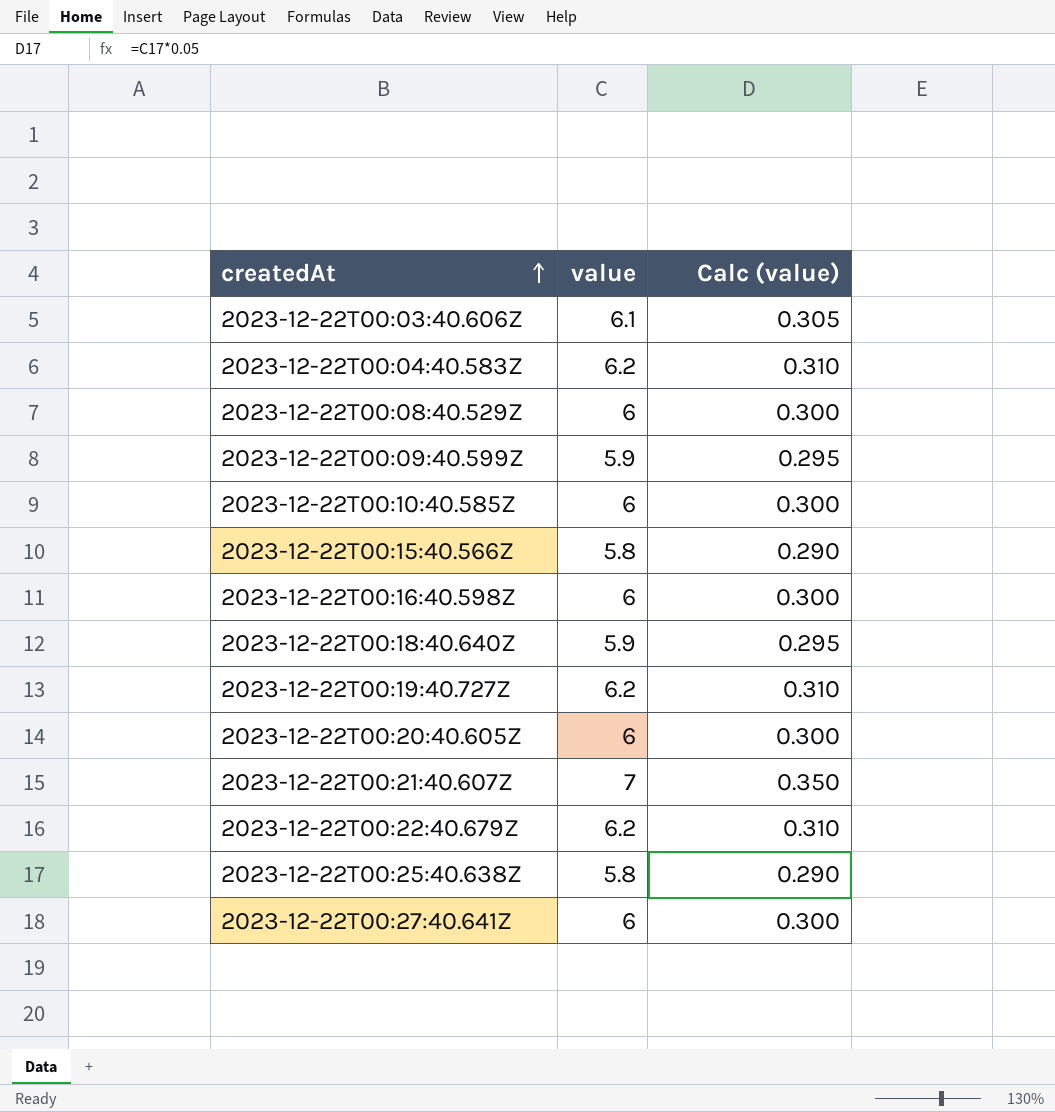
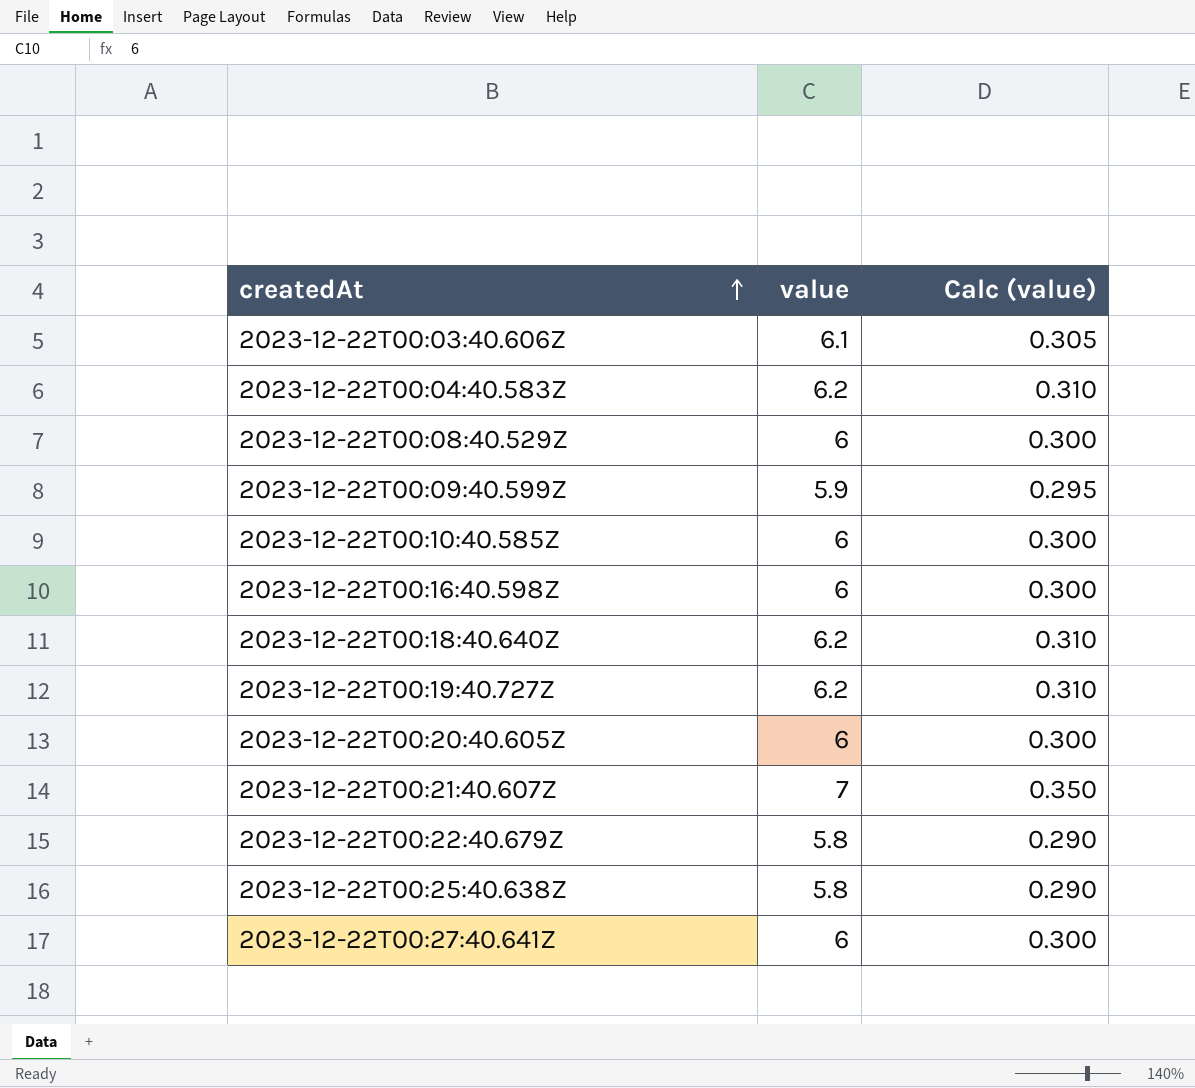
row 2023-12-22T00:15:40.566Z: 5.8 | 0.290 -> none
2023-12-22T00:18:40.640Z | value: 5.9 -> 6.2
2023-12-22T00:18:40.640Z | Calc (value): 0.295 -> 0.310
2023-12-22T00:22:40.679Z | value: 6.2 -> 5.8
2023-12-22T00:22:40.679Z | Calc (value): 0.310 -> 0.290

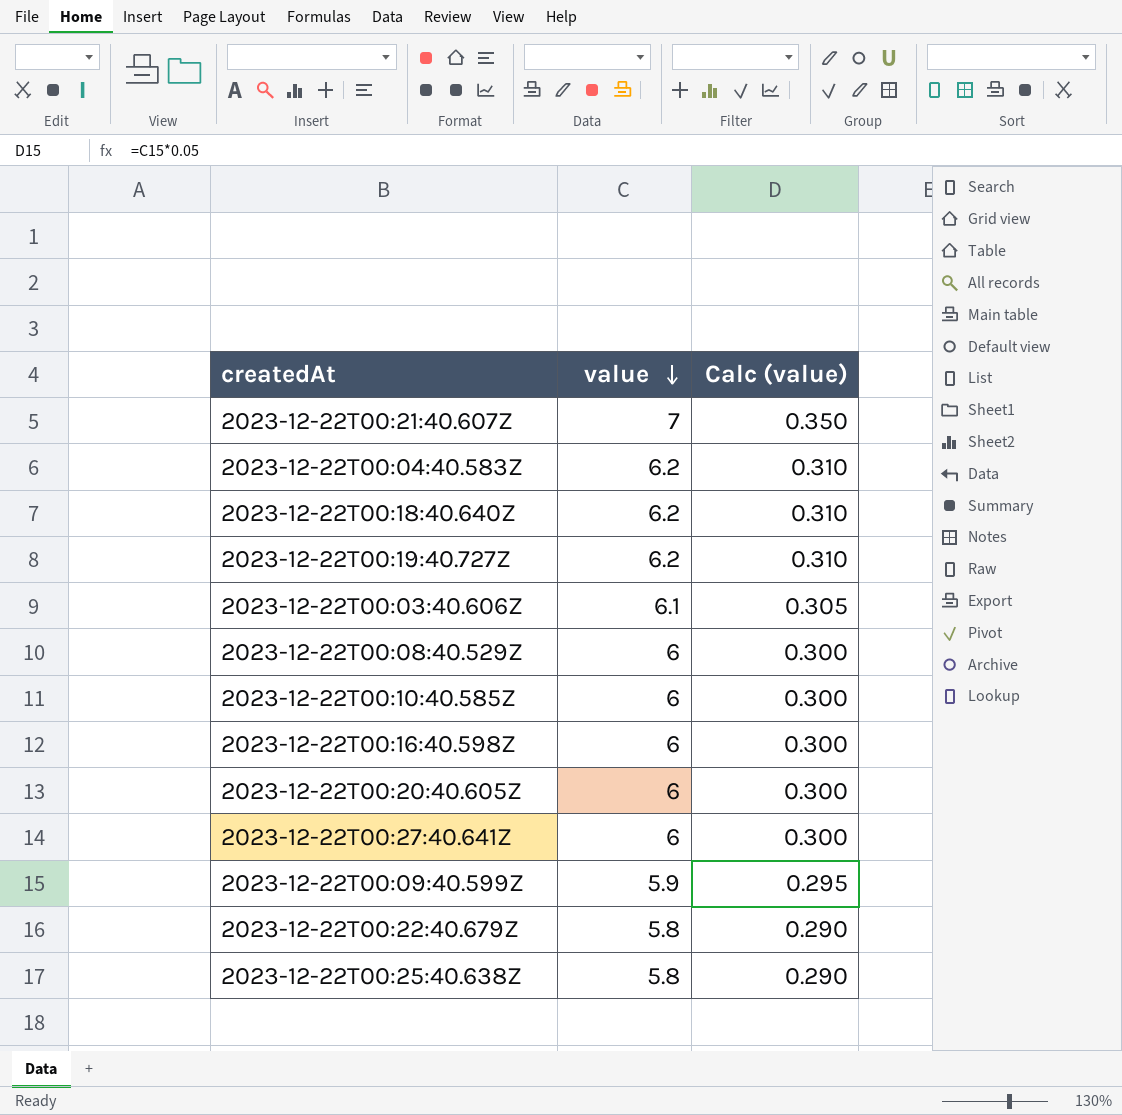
row order: createdAt ascending -> value descending

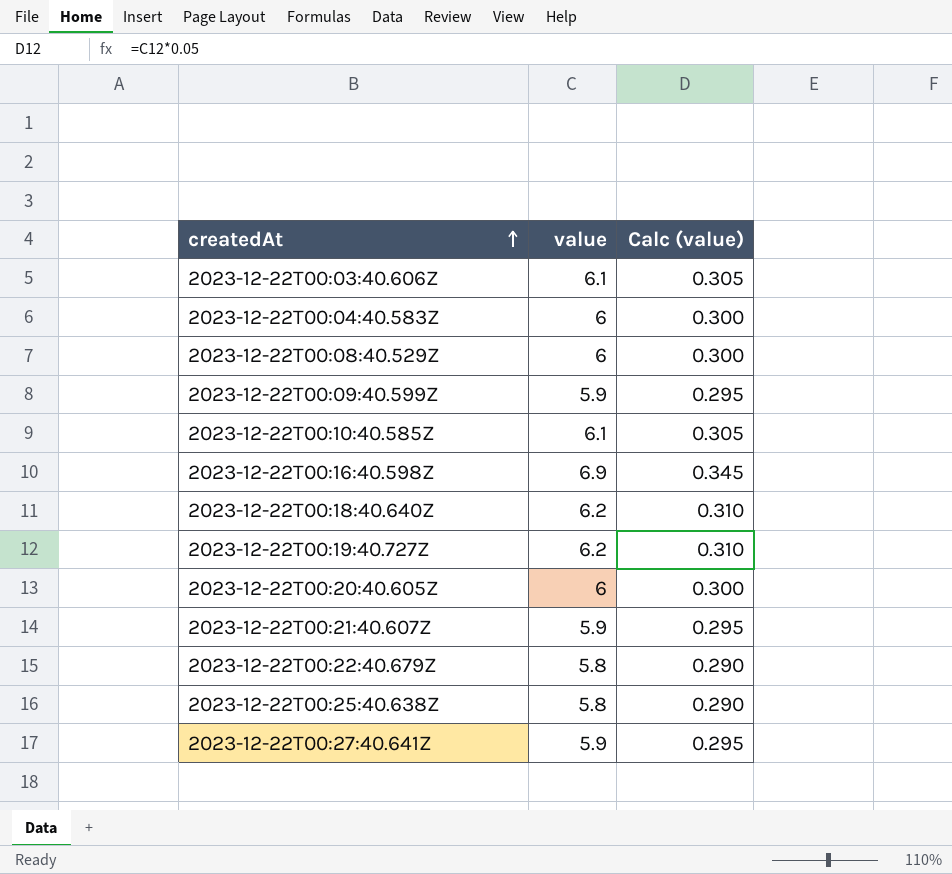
row order: value descending -> createdAt ascending
2023-12-22T00:04:40.583Z | value: 6.2 -> 6
2023-12-22T00:04:40.583Z | Calc (value): 0.310 -> 0.300
2023-12-22T00:10:40.585Z | value: 6 -> 6.1
2023-12-22T00:10:40.585Z | Calc (value): 0.300 -> 0.305
2023-12-22T00:16:40.598Z | value: 6 -> 6.9
2023-12-22T00:16:40.598Z | Calc (value): 0.300 -> 0.345
2023-12-22T00:21:40.607Z | value: 7 -> 5.9
2023-12-22T00:21:40.607Z | Calc (value): 0.350 -> 0.295
2023-12-22T00:27:40.641Z | value: 6 -> 5.9
2023-12-22T00:27:40.641Z | Calc (value): 0.300 -> 0.295

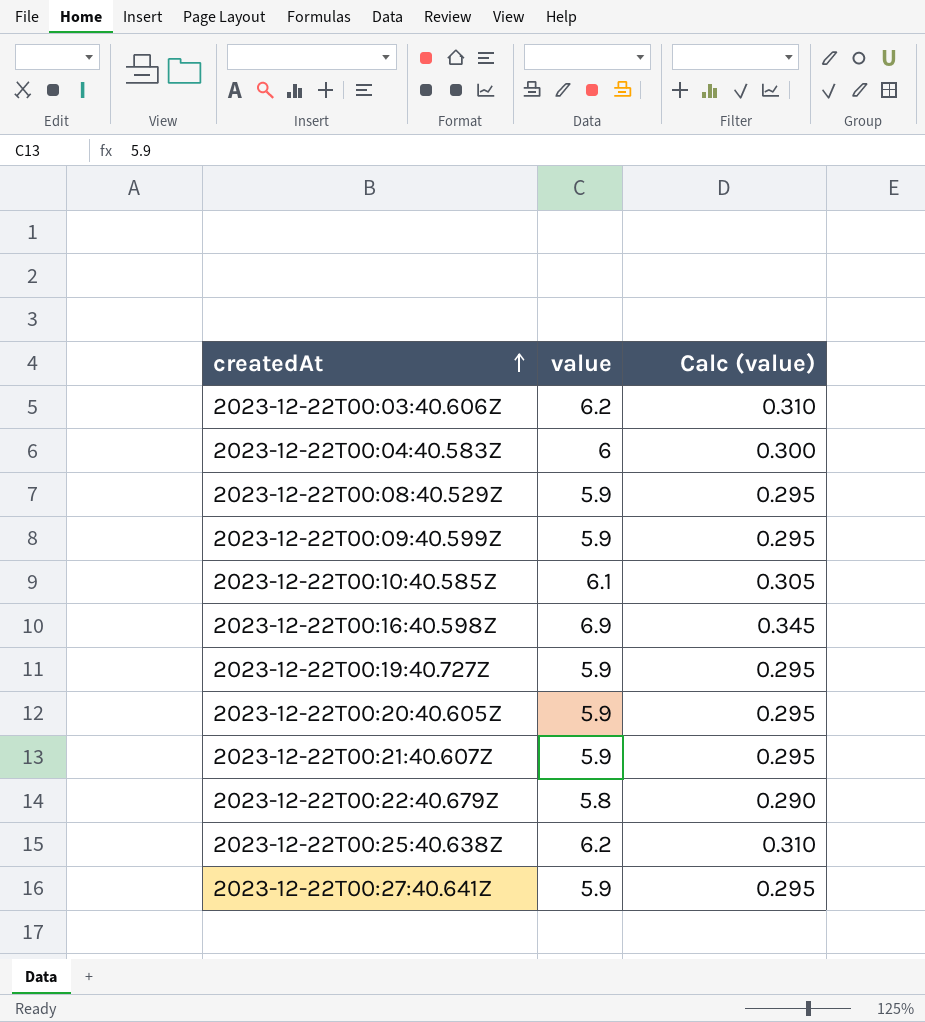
row 2023-12-22T00:18:40.640Z: 6.2 | 0.310 -> none
2023-12-22T00:03:40.606Z | value: 6.1 -> 6.2
2023-12-22T00:03:40.606Z | Calc (value): 0.305 -> 0.310
2023-12-22T00:08:40.529Z | value: 6 -> 5.9
2023-12-22T00:08:40.529Z | Calc (value): 0.300 -> 0.295
2023-12-22T00:19:40.727Z | value: 6.2 -> 5.9
2023-12-22T00:19:40.727Z | Calc (value): 0.310 -> 0.295
2023-12-22T00:20:40.605Z | value: 6 -> 5.9
2023-12-22T00:20:40.605Z | Calc (value): 0.300 -> 0.295
2023-12-22T00:25:40.638Z | value: 5.8 -> 6.2
2023-12-22T00:25:40.638Z | Calc (value): 0.290 -> 0.310

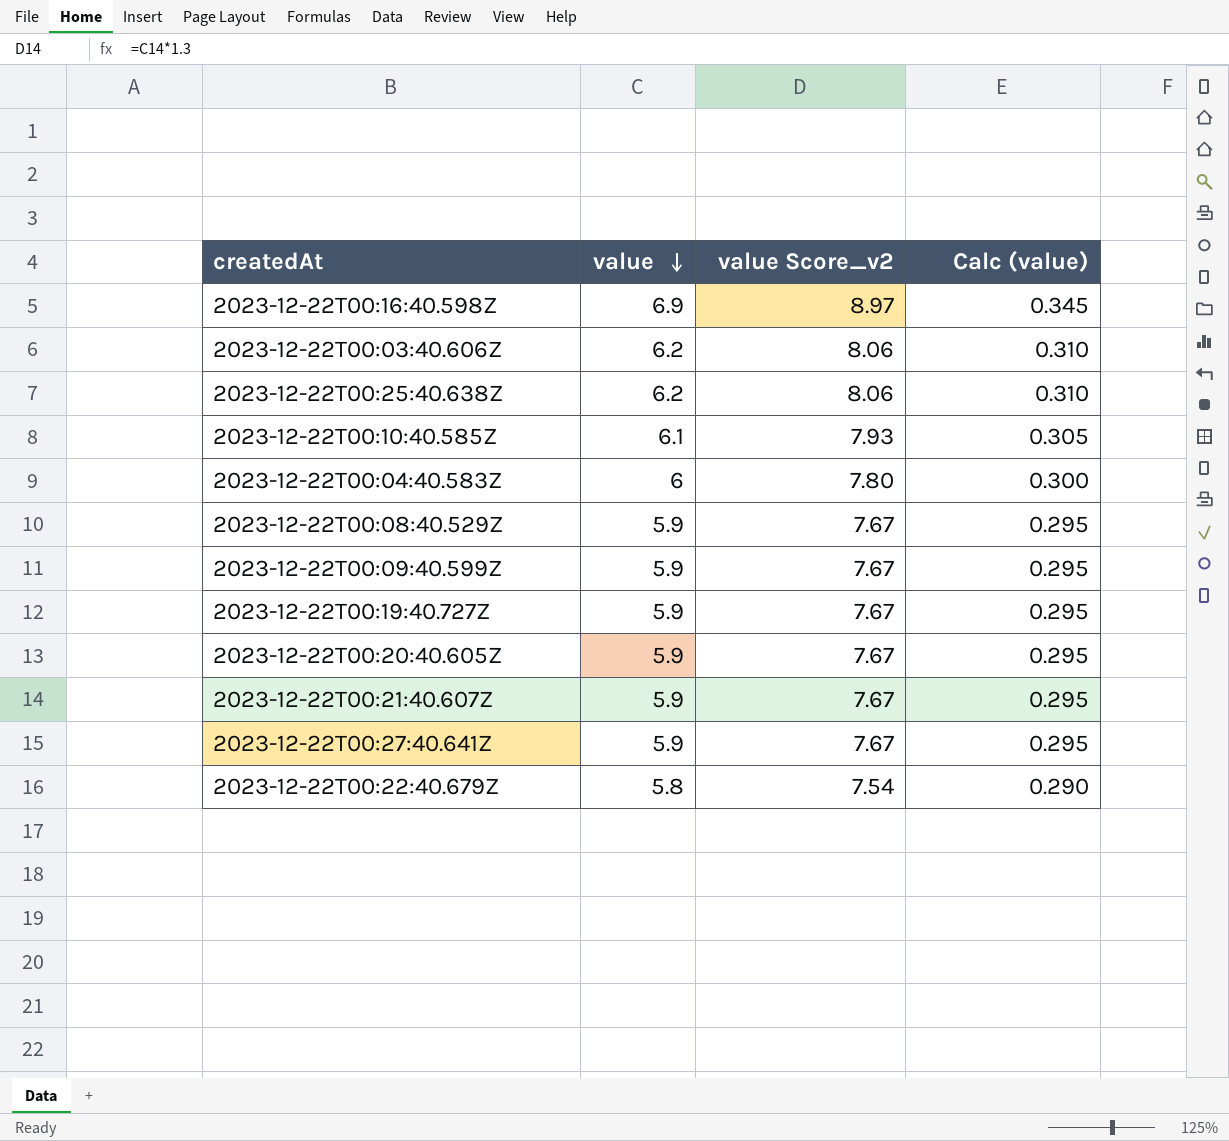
row order: createdAt ascending -> value descending
column value Score_v2 | formula: none -> [value] * 1.3

